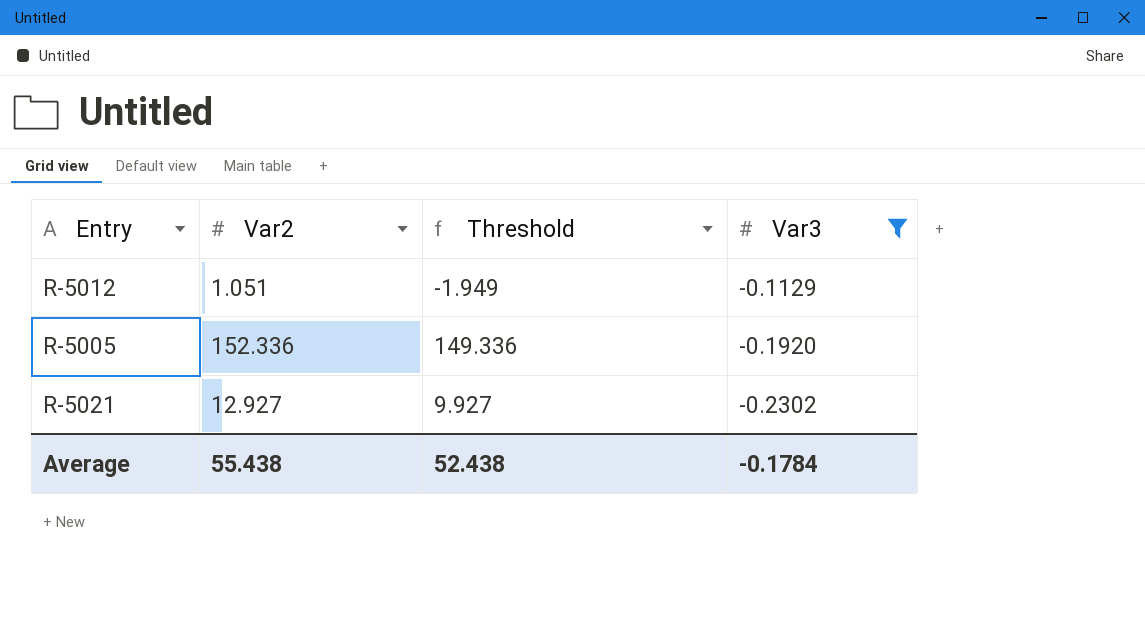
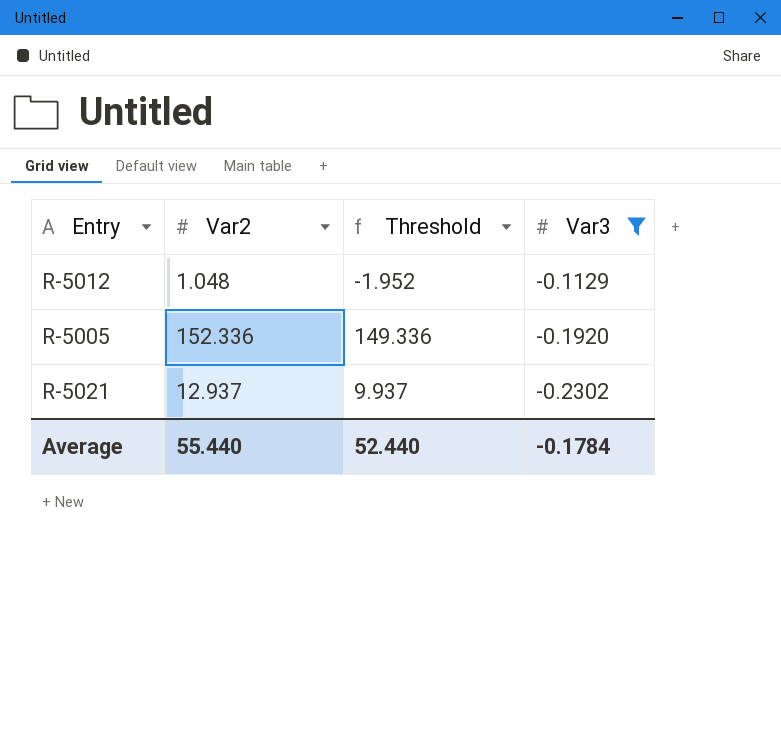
R-5012 | Var2: 1.051 -> 1.048
R-5012 | Threshold: -1.949 -> -1.952
R-5021 | Var2: 12.927 -> 12.937
R-5021 | Threshold: 9.927 -> 9.937
Average | Var2: 55.438 -> 55.440
Average | Threshold: 52.438 -> 52.440

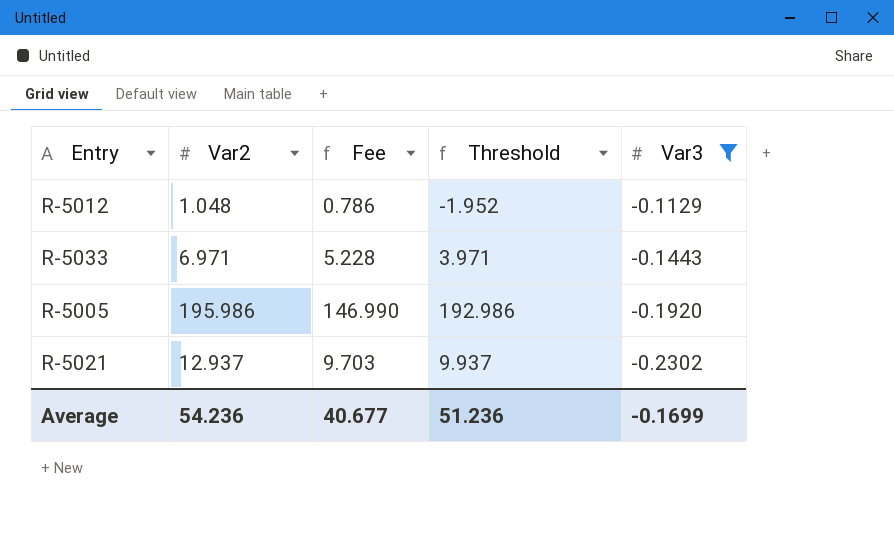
column Fee | formula: none -> [Var2] * 0.75
row R-5033: none -> 6.971 | 5.228 | 3.971 | -0.1443
R-5005 | Var2: 152.336 -> 195.986
R-5005 | Threshold: 149.336 -> 192.986
Average | Var2: 55.440 -> 54.236
Average | Threshold: 52.440 -> 51.236
Average | Var3: -0.1784 -> -0.1699

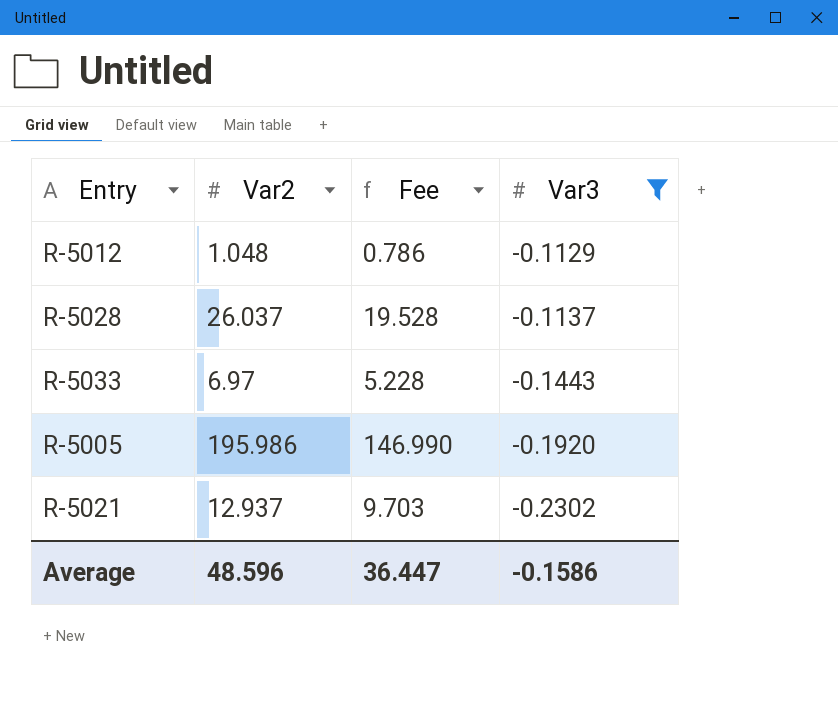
column Threshold | formula: [Var2] - 3 -> none
row R-5028: none -> 26.037 | 19.528 | -0.1137
R-5033 | Var2: 6.971 -> 6.97
Average | Var2: 54.236 -> 48.596
Average | Fee: 40.677 -> 36.447
Average | Var3: -0.1699 -> -0.1586

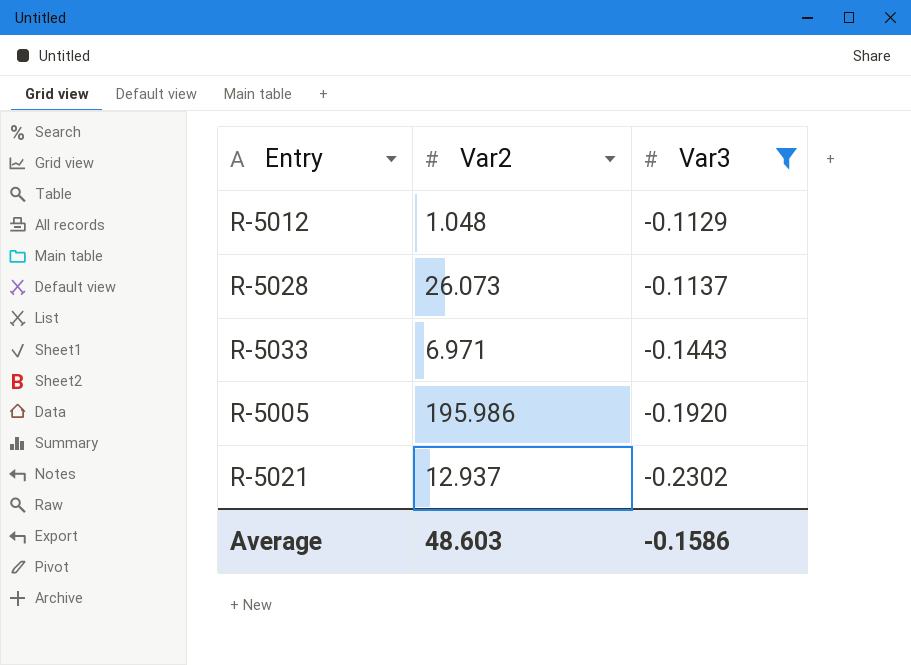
column Fee | formula: [Var2] * 0.75 -> none
R-5028 | Var2: 26.037 -> 26.073
R-5033 | Var2: 6.97 -> 6.971
Average | Var2: 48.596 -> 48.603

